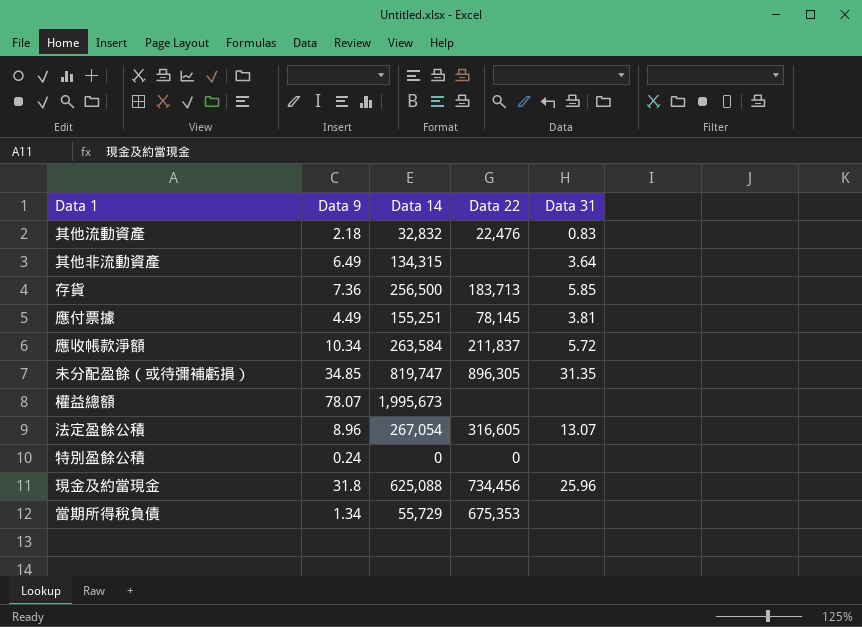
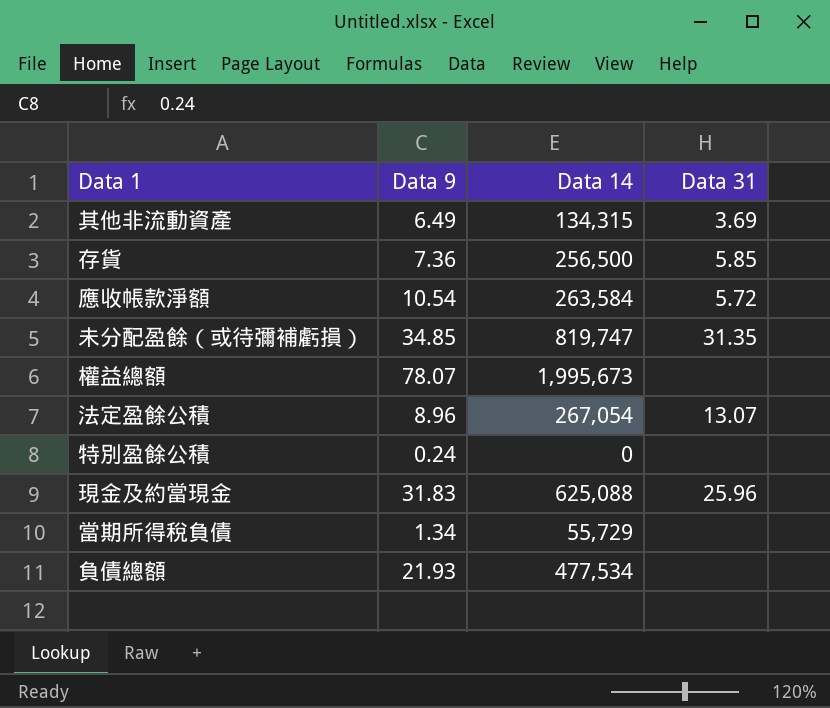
column Data 22 | position: 4 -> none
row 其他流動資產: 2.18 | 32,832 | 22,476 | 0.83 -> none
row 應付票據: 4.49 | 155,251 | 78,145 | 3.81 -> none
其他非流動資產 | Data 31: 3.64 -> 3.69
應收帳款淨額 | Data 9: 10.34 -> 10.54
現金及約當現金 | Data 9: 31.8 -> 31.83
row 負債總額: none -> 21.93 | 477,534 | none

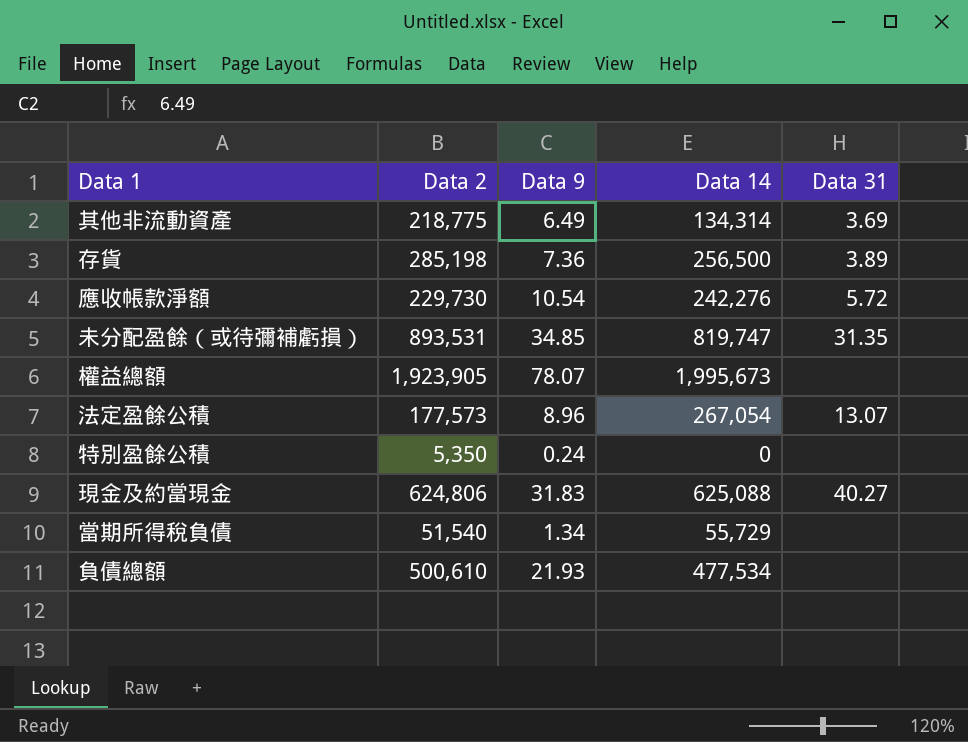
column Data 2 | position: none -> 2
其他非流動資產 | Data 14: 134,315 -> 134,314
存貨 | Data 31: 5.85 -> 3.89
應收帳款淨額 | Data 14: 263,584 -> 242,276
現金及約當現金 | Data 31: 25.96 -> 40.27

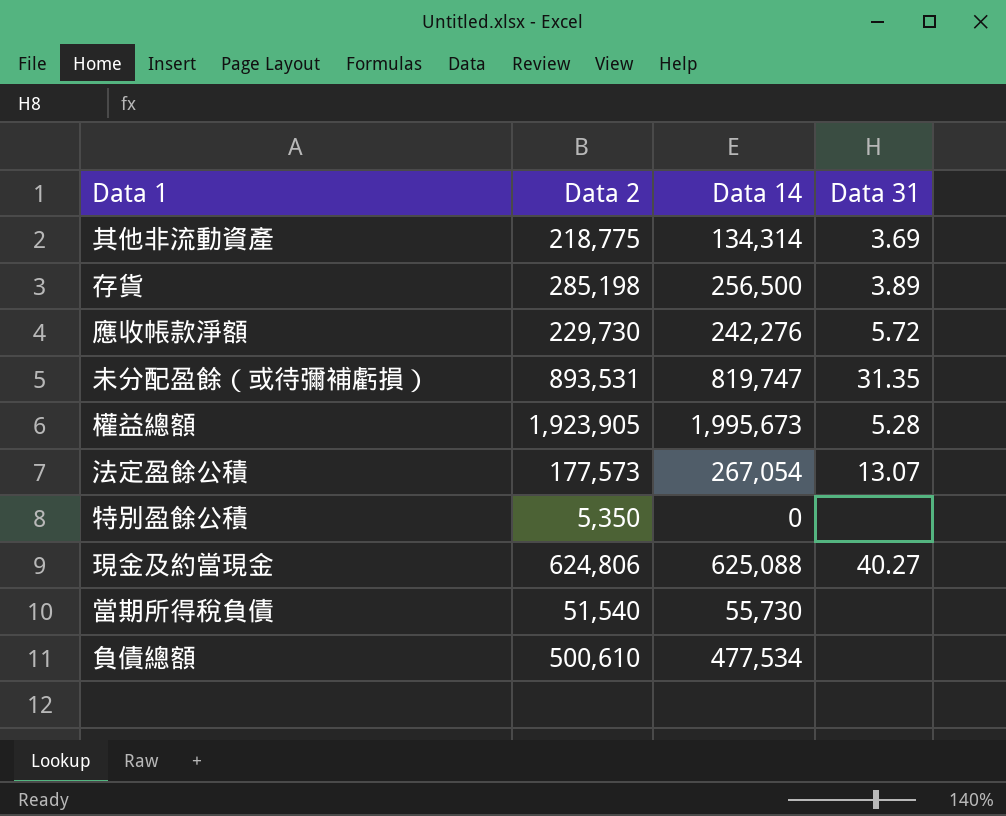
column Data 9 | position: 3 -> none
權益總額 | Data 31: none -> 5.28
當期所得稅負債 | Data 14: 55,729 -> 55,730

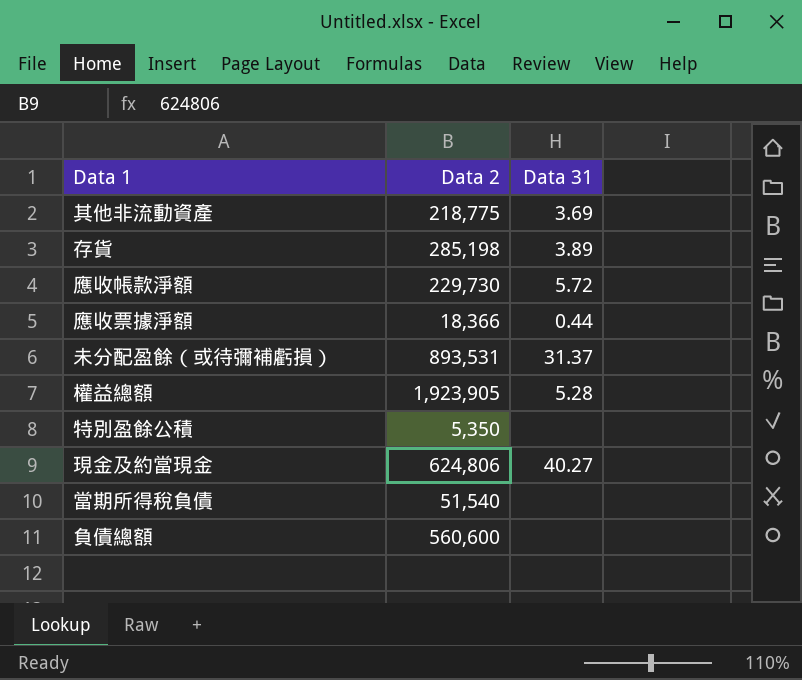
column Data 14 | position: 3 -> none
row 法定盈餘公積: 177,573 | 267,054 | 13.07 -> none
row 應收票據淨額: none -> 18,366 | 0.44
未分配盈餘（或待彌補虧損） | Data 31: 31.35 -> 31.37
負債總額 | Data 2: 500,610 -> 560,600

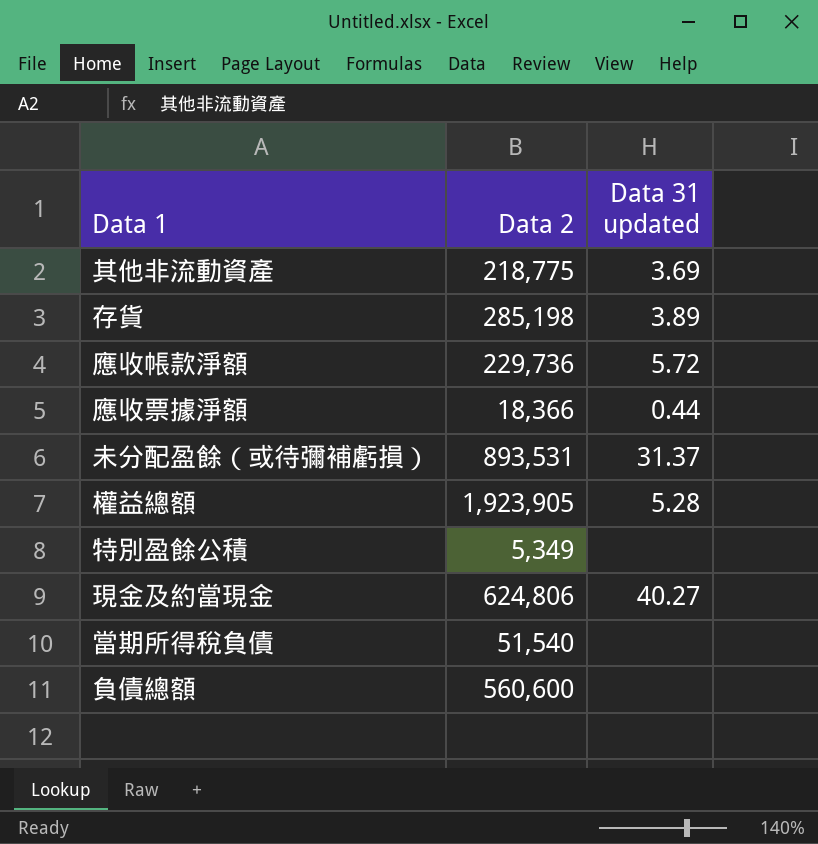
column name: Data 31 -> Data 31 updated
應收帳款淨額 | Data 2: 229,730 -> 229,736
特別盈餘公積 | Data 2: 5,350 -> 5,349

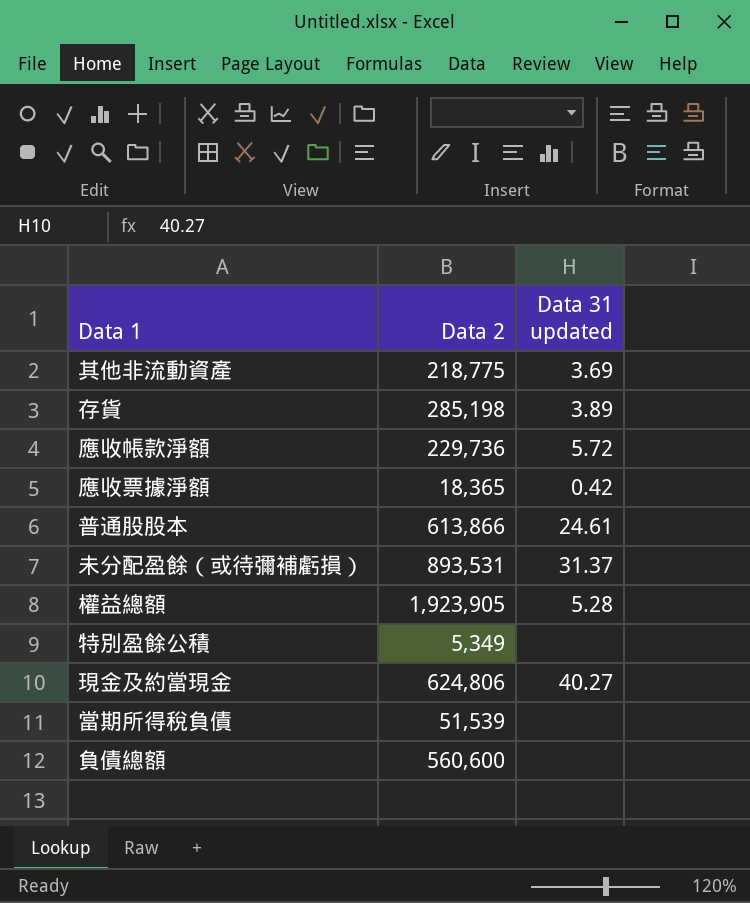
應收票據淨額 | Data 2: 18,366 -> 18,365
應收票據淨額 | Data 31 updated: 0.44 -> 0.42
row 普通股股本: none -> 613,866 | 24.61
當期所得稅負債 | Data 2: 51,540 -> 51,539

